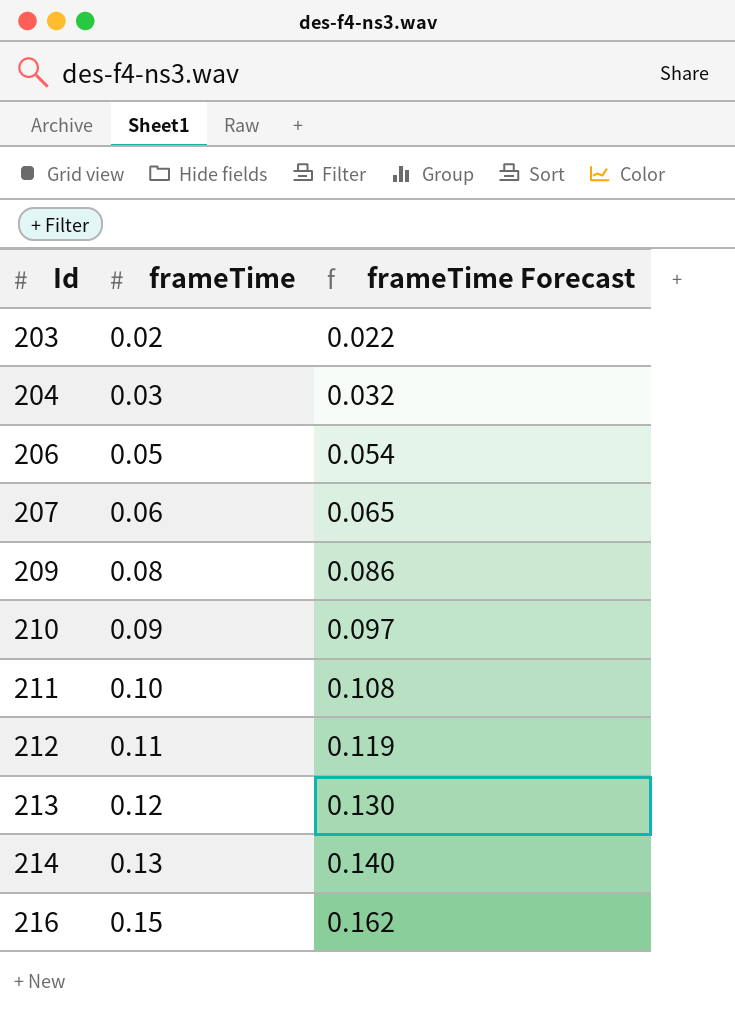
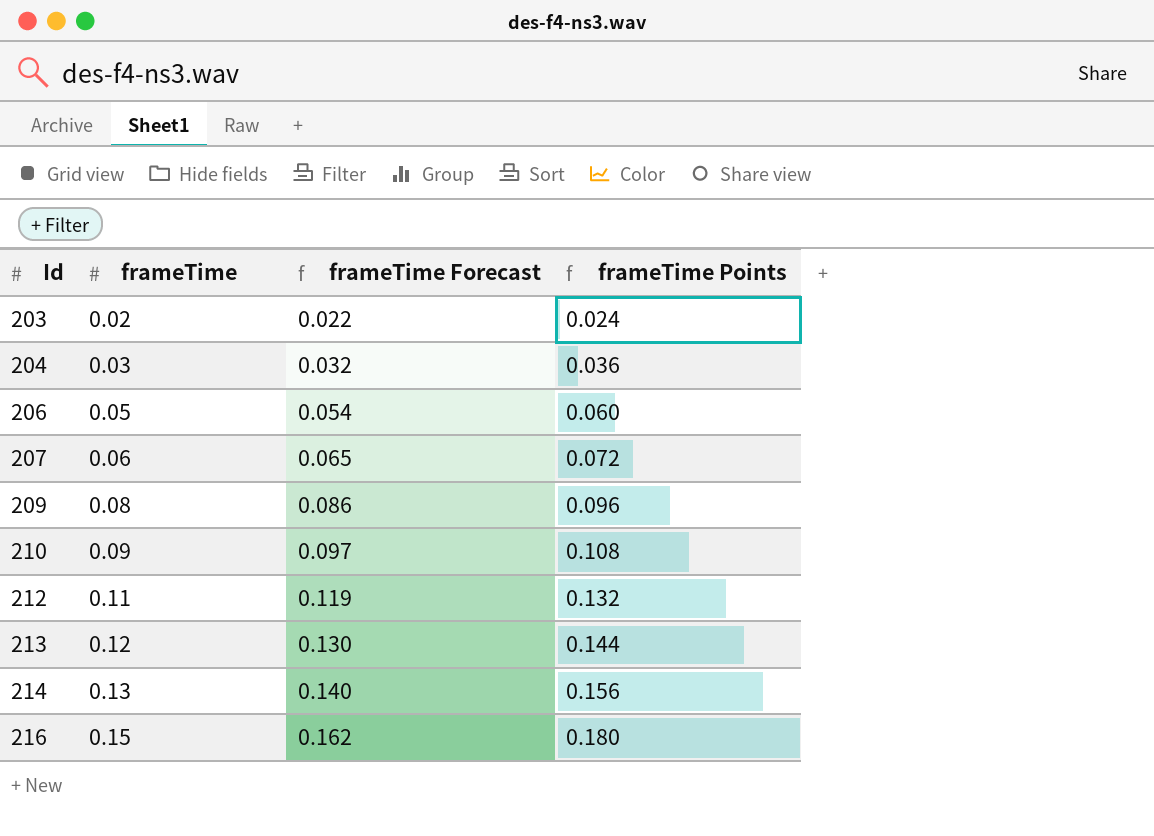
column frameTime Points | formula: none -> [frameTime] * 1.2
row 211: 0.10 | 0.108 -> none

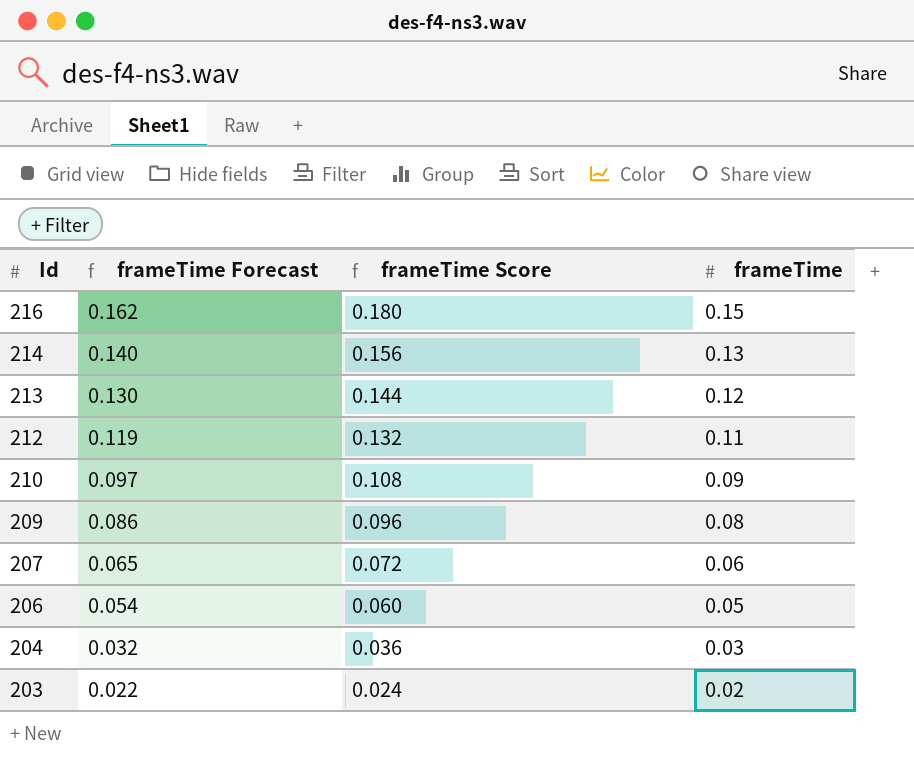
row order: Id ascending -> Id descending
column name: frameTime Points -> frameTime Score
column frameTime | position: 2 -> 4

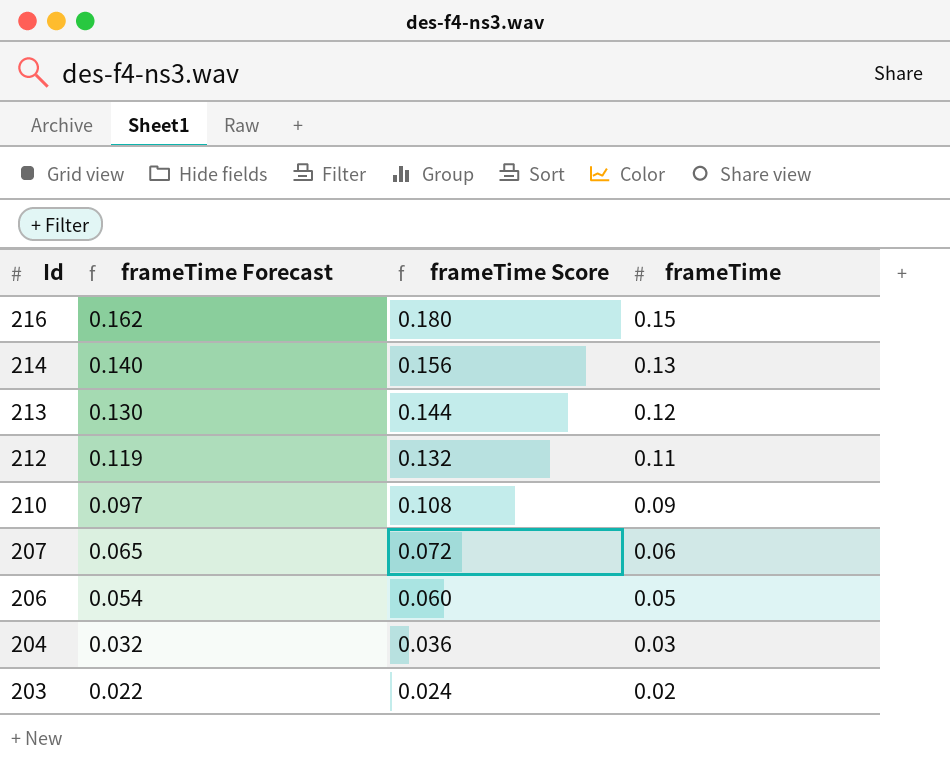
row 209: 0.086 | 0.096 | 0.08 -> none

